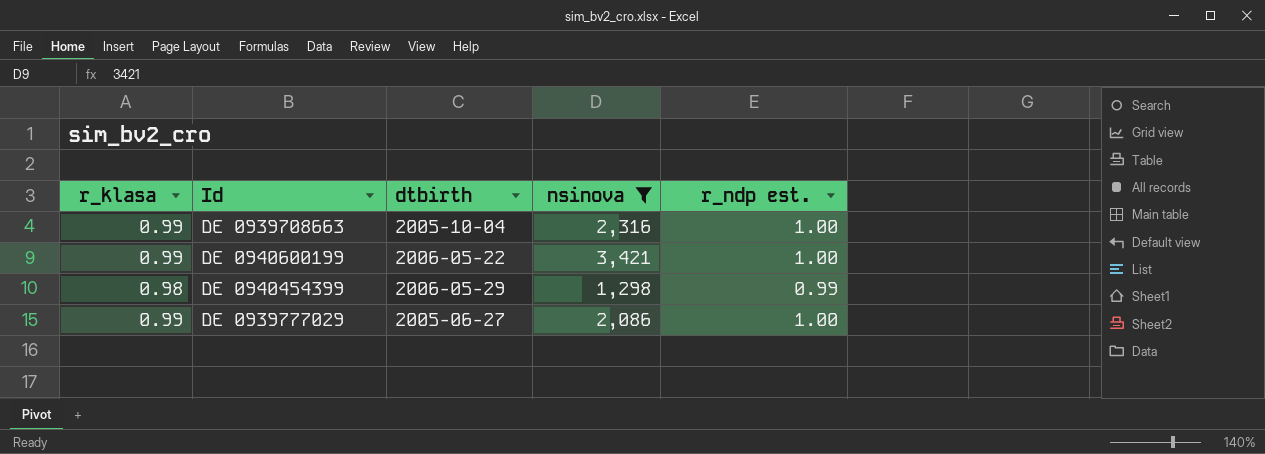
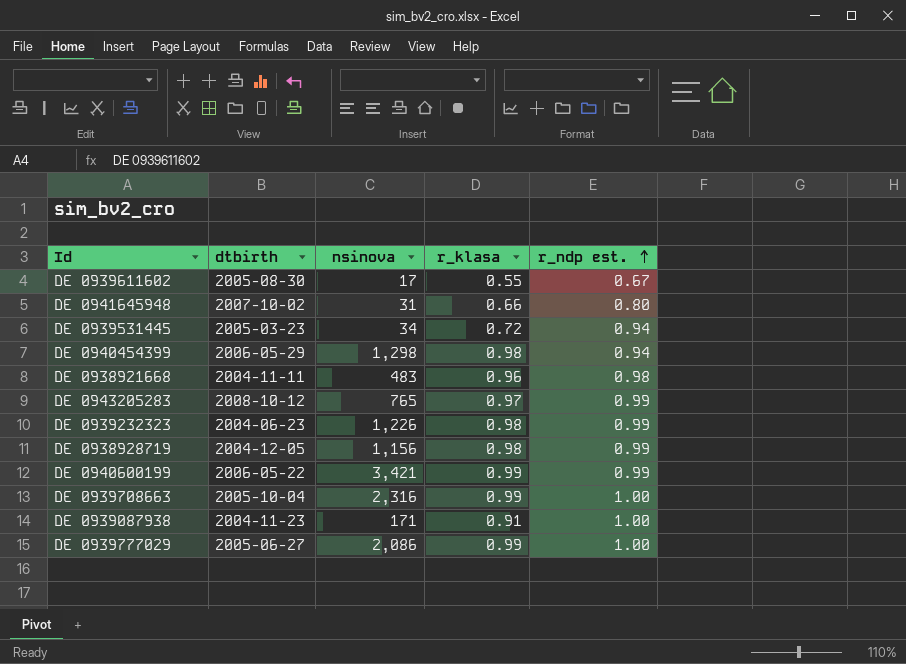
filter: nsinova >= 1,298 -> none
row order: none -> r_ndp est. ascending
column r_klasa | position: 1 -> 4
DE 0940454399 | r_ndp est.: 0.99 -> 0.94
DE 0940600199 | r_ndp est.: 1.00 -> 0.99

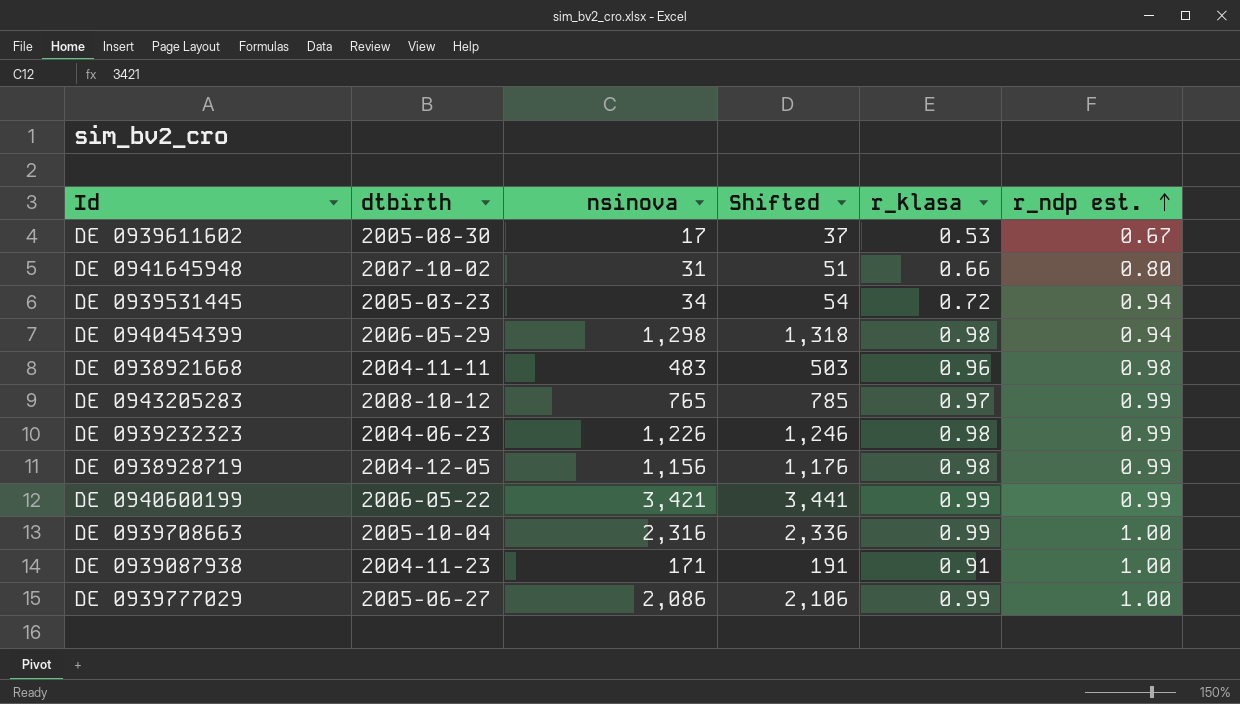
column Shifted | formula: none -> [nsinova] + 20
DE 0939611602 | r_klasa: 0.55 -> 0.53

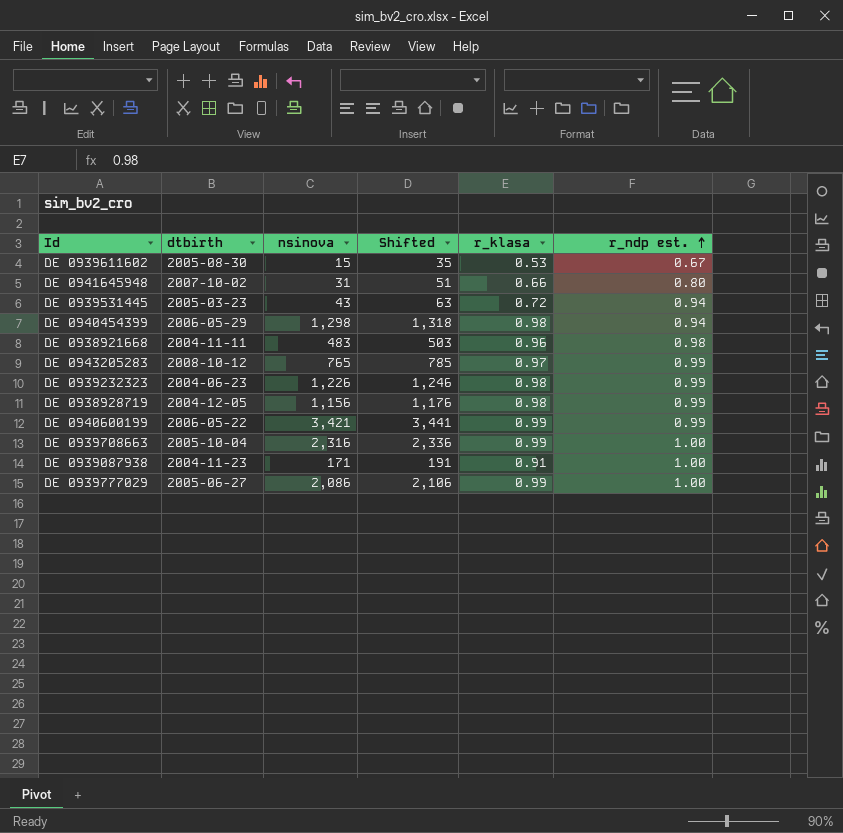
DE 0939611602 | nsinova: 17 -> 15
DE 0939611602 | Shifted: 37 -> 35
DE 0939531445 | nsinova: 34 -> 43
DE 0939531445 | Shifted: 54 -> 63

